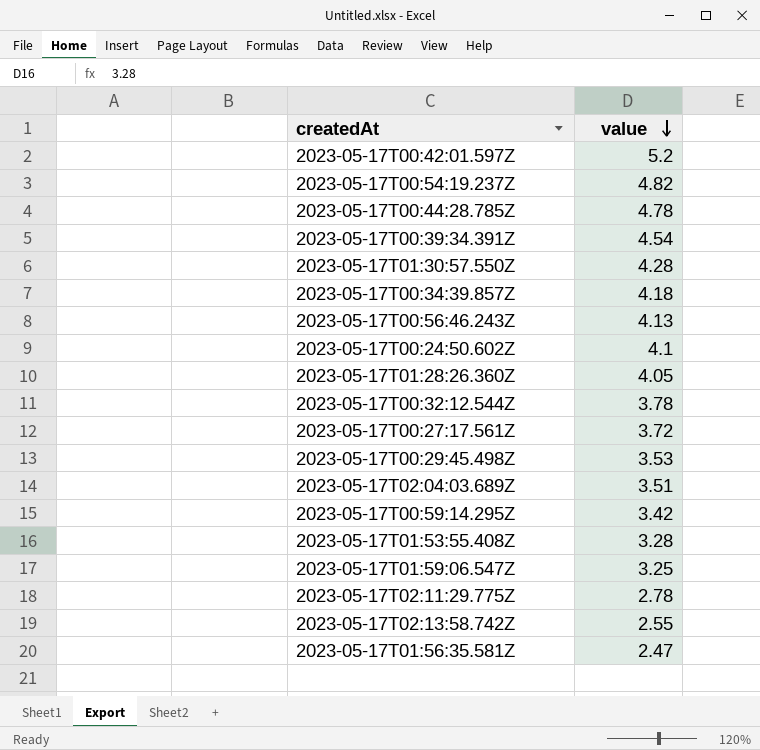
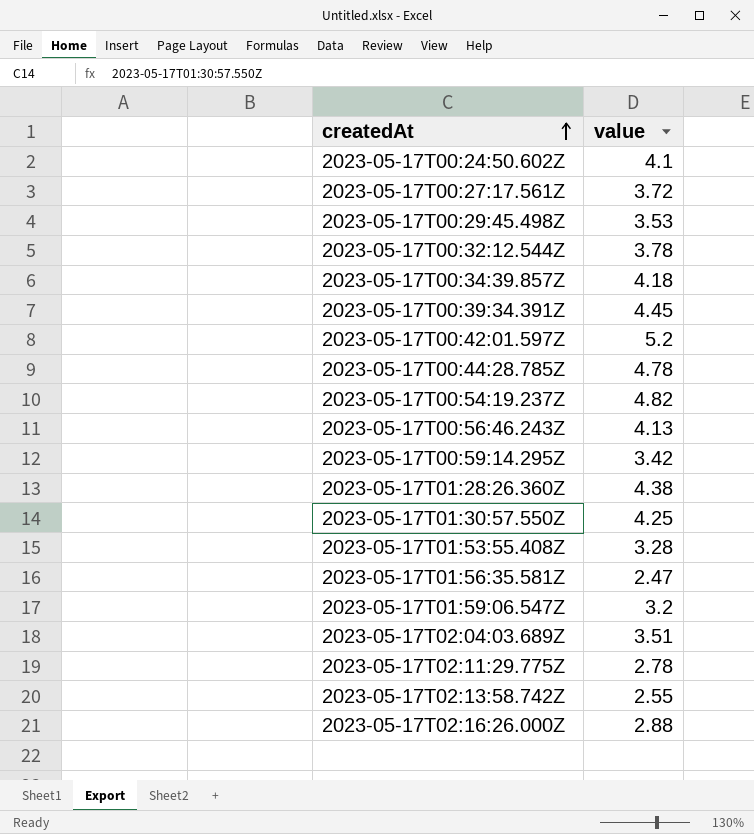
row order: value descending -> createdAt ascending
2023-05-17T00:39:34.391Z | value: 4.54 -> 4.45
2023-05-17T01:28:26.360Z | value: 4.05 -> 4.38
2023-05-17T01:30:57.550Z | value: 4.28 -> 4.25
2023-05-17T01:59:06.547Z | value: 3.25 -> 3.2
row 2023-05-17T02:16:26.000Z: none -> 2.88

